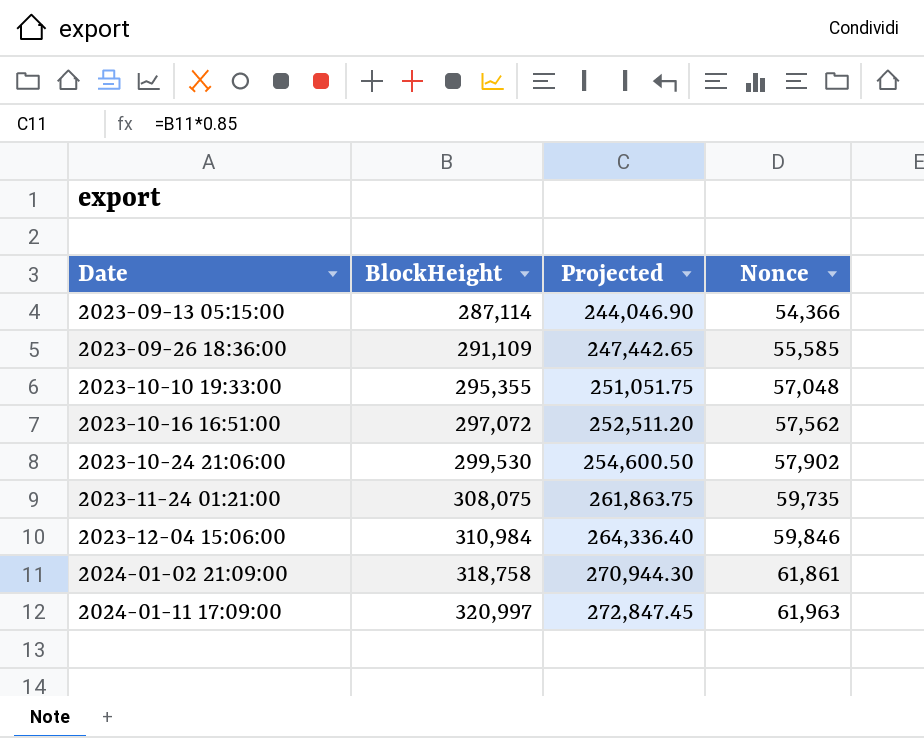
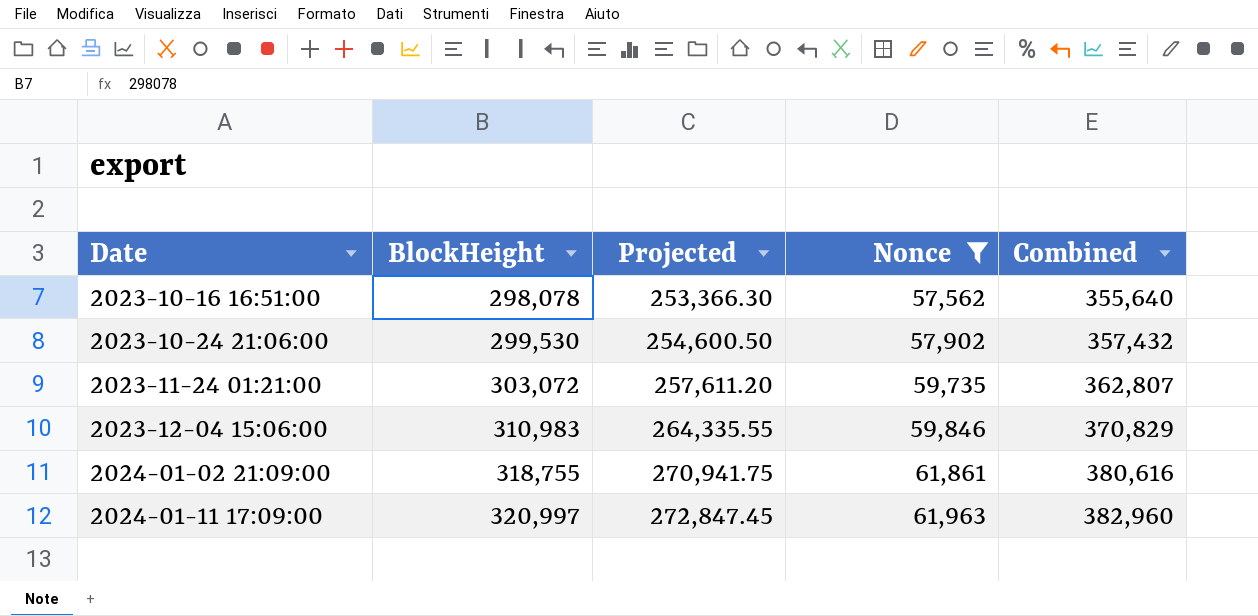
filter: none -> Nonce >= 57,562
column Combined | formula: none -> [BlockHeight] + [Nonce]
2023-10-16 16:51:00 | BlockHeight: 297,072 -> 298,078
2023-10-16 16:51:00 | Projected: 252,511.20 -> 253,366.30
2023-11-24 01:21:00 | BlockHeight: 308,075 -> 303,072
2023-11-24 01:21:00 | Projected: 261,863.75 -> 257,611.20
2023-12-04 15:06:00 | BlockHeight: 310,984 -> 310,983
2023-12-04 15:06:00 | Projected: 264,336.40 -> 264,335.55
2024-01-02 21:09:00 | BlockHeight: 318,758 -> 318,755
2024-01-02 21:09:00 | Projected: 270,944.30 -> 270,941.75

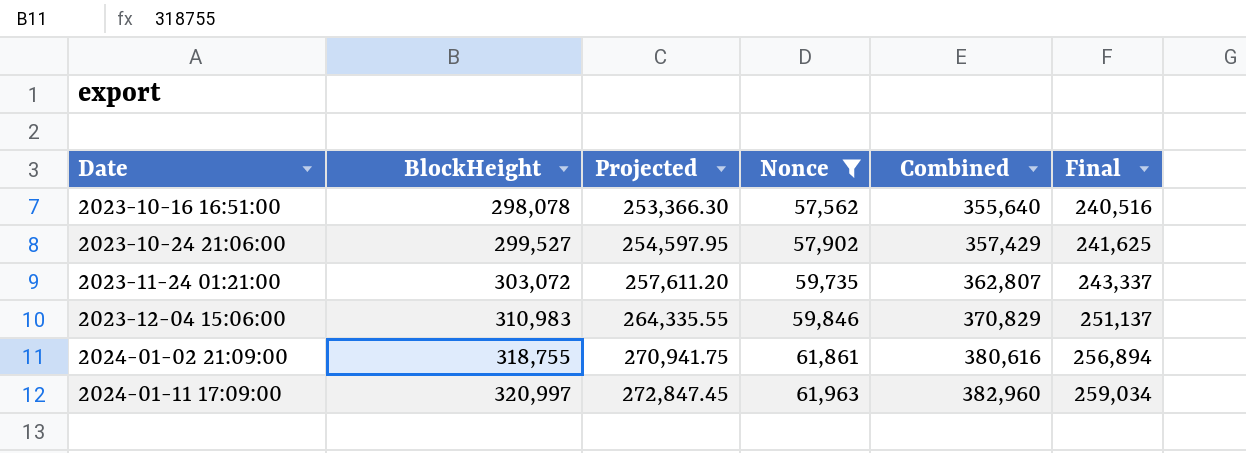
column Final | formula: none -> [BlockHeight] - [Nonce]
2023-10-24 21:06:00 | BlockHeight: 299,530 -> 299,527
2023-10-24 21:06:00 | Projected: 254,600.50 -> 254,597.95
2023-10-24 21:06:00 | Combined: 357,432 -> 357,429

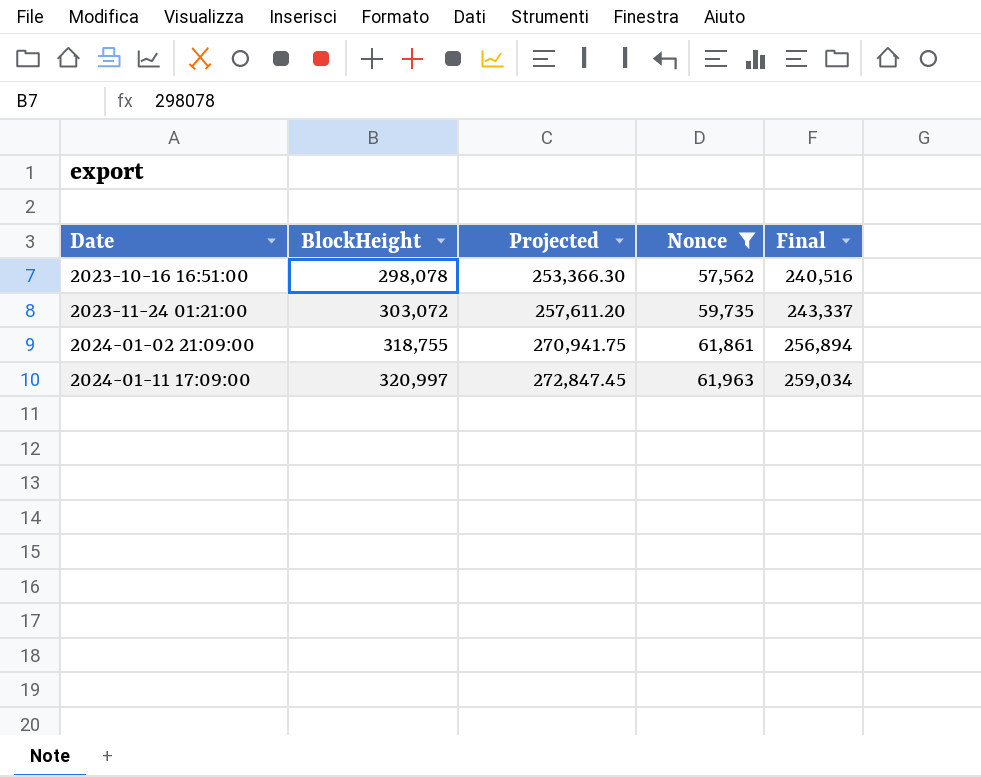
column Combined | formula: [BlockHeight] + [Nonce] -> none
row 2023-10-24 21:06:00: 299,527 | 254,597.95 | 57,902 | 357,429 | 241,625 -> none
row 2023-12-04 15:06:00: 310,983 | 264,335.55 | 59,846 | 370,829 | 251,137 -> none

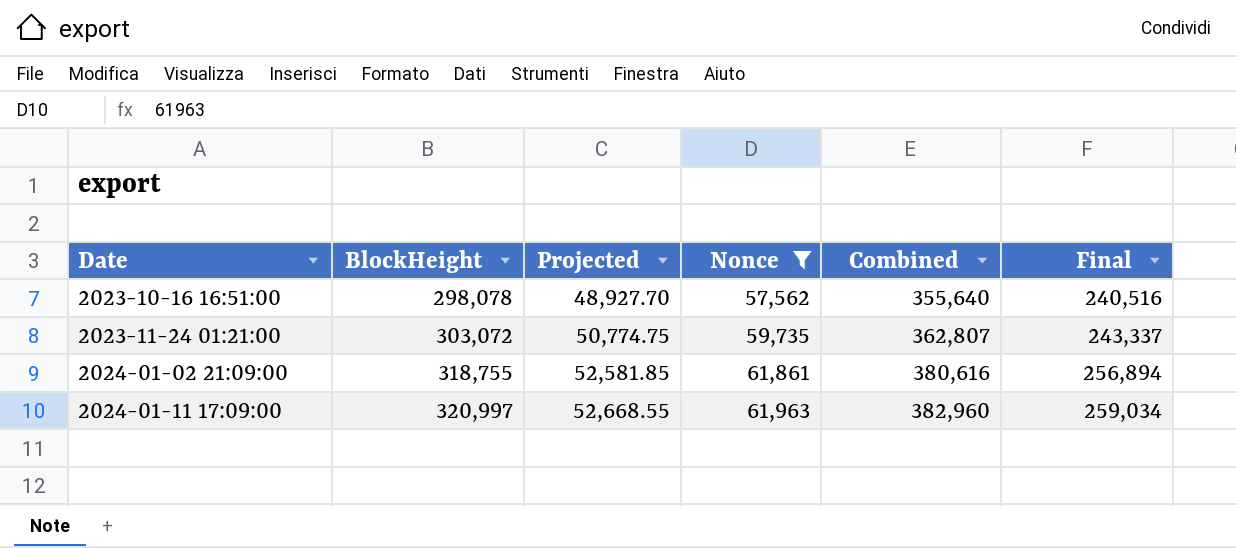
column Projected | formula: [BlockHeight] * 0.85 -> [Nonce] * 0.85
column Combined | formula: none -> [BlockHeight] + [Nonce]

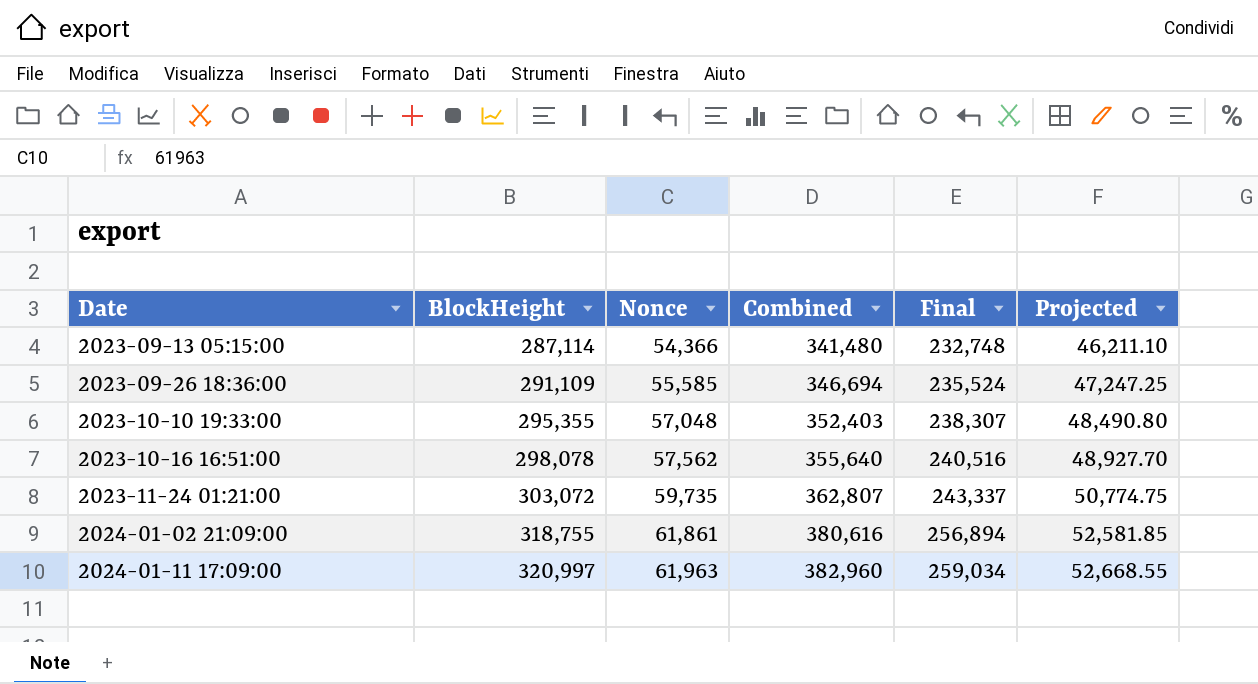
filter: Nonce >= 57,562 -> none
column Projected | position: 3 -> 6

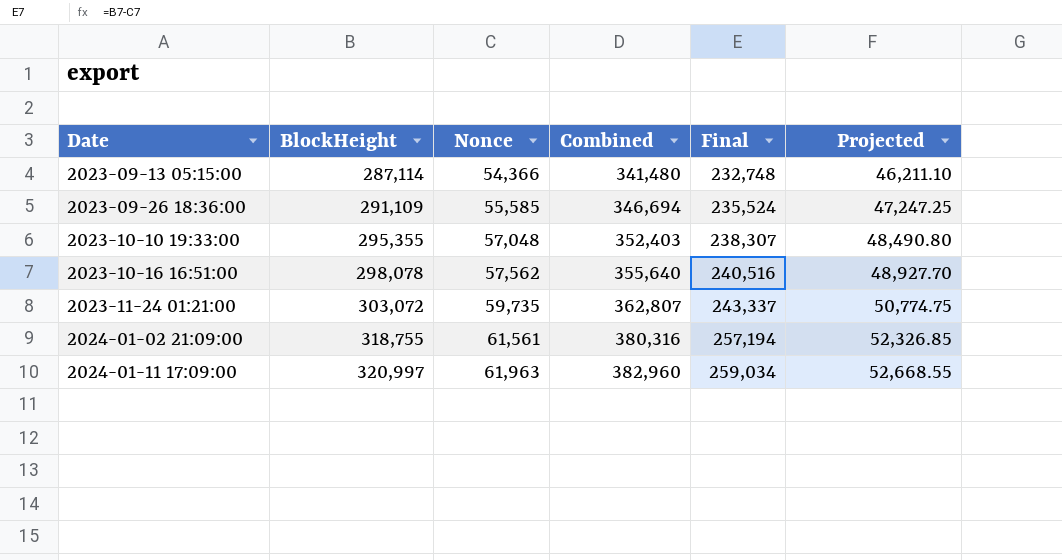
2024-01-02 21:09:00 | Nonce: 61,861 -> 61,561
2024-01-02 21:09:00 | Combined: 380,616 -> 380,316
2024-01-02 21:09:00 | Final: 256,894 -> 257,194
2024-01-02 21:09:00 | Projected: 52,581.85 -> 52,326.85

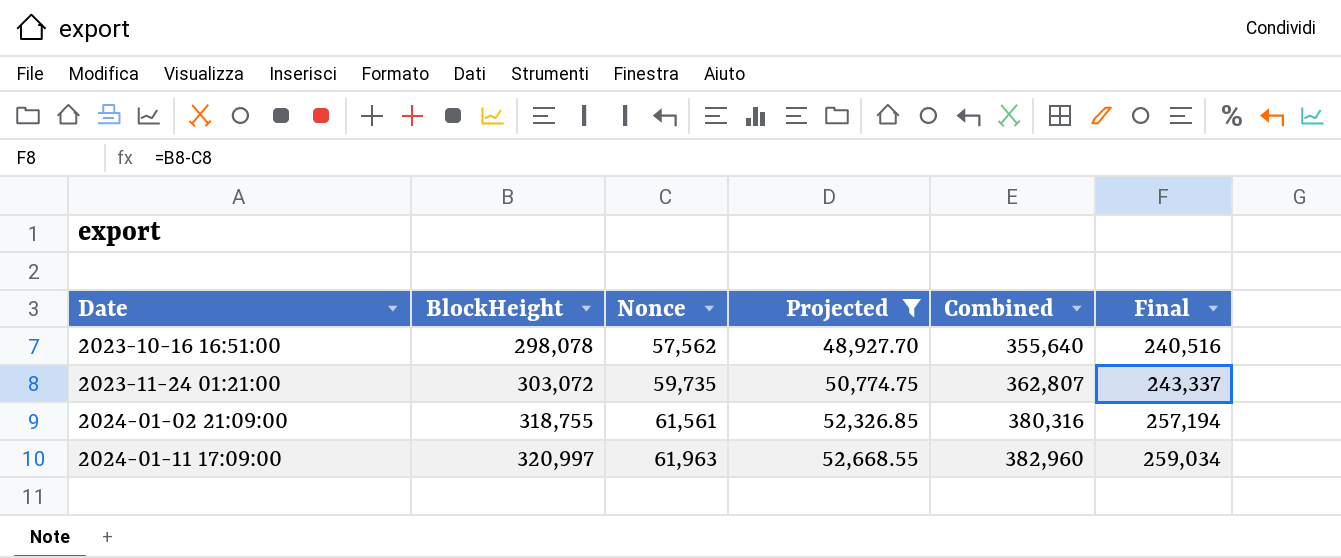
filter: none -> Projected >= 48,927.70
column Projected | position: 6 -> 4

